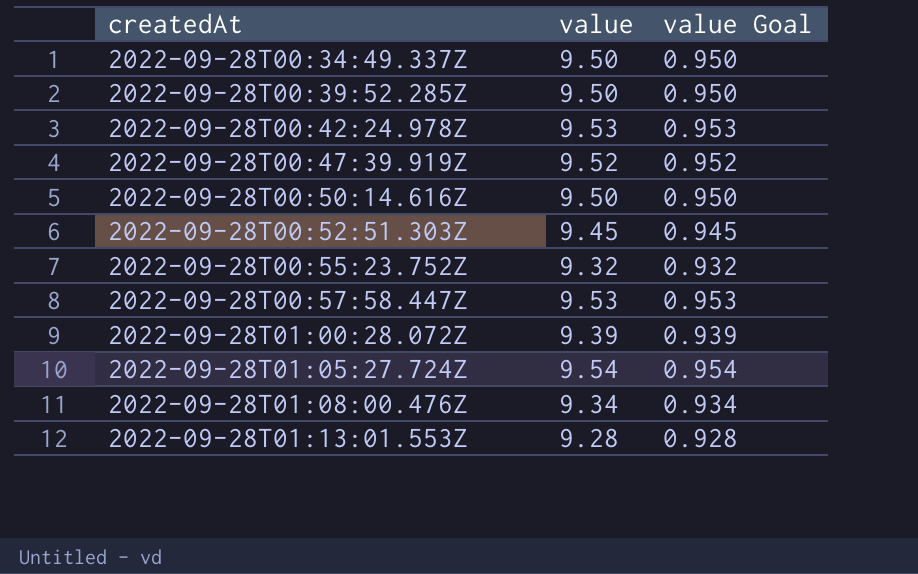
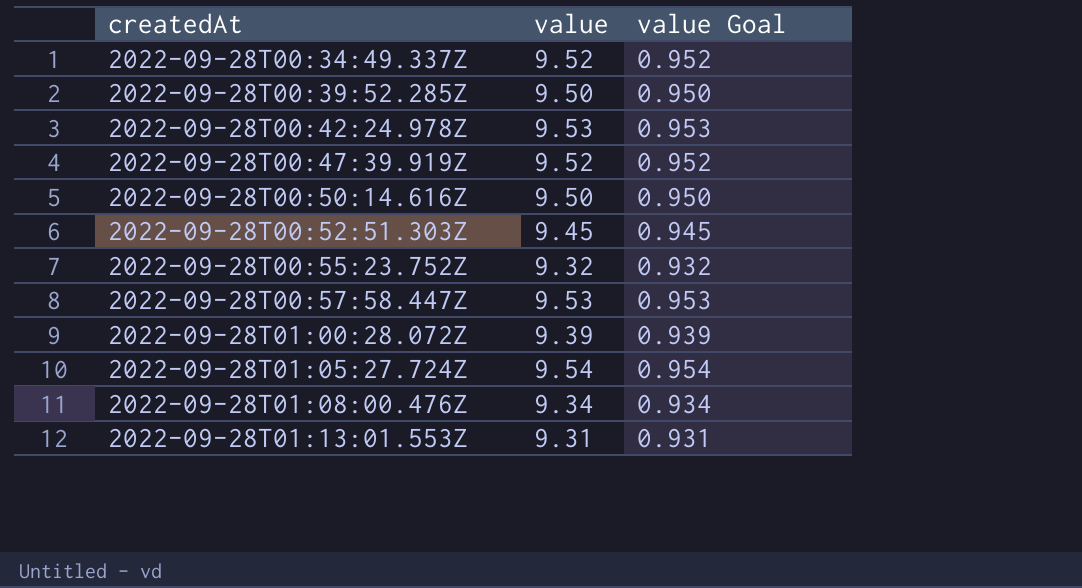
2022-09-28T00:34:49.337Z | value: 9.50 -> 9.52
2022-09-28T00:34:49.337Z | value Goal: 0.950 -> 0.952
2022-09-28T01:13:01.553Z | value: 9.28 -> 9.31
2022-09-28T01:13:01.553Z | value Goal: 0.928 -> 0.931

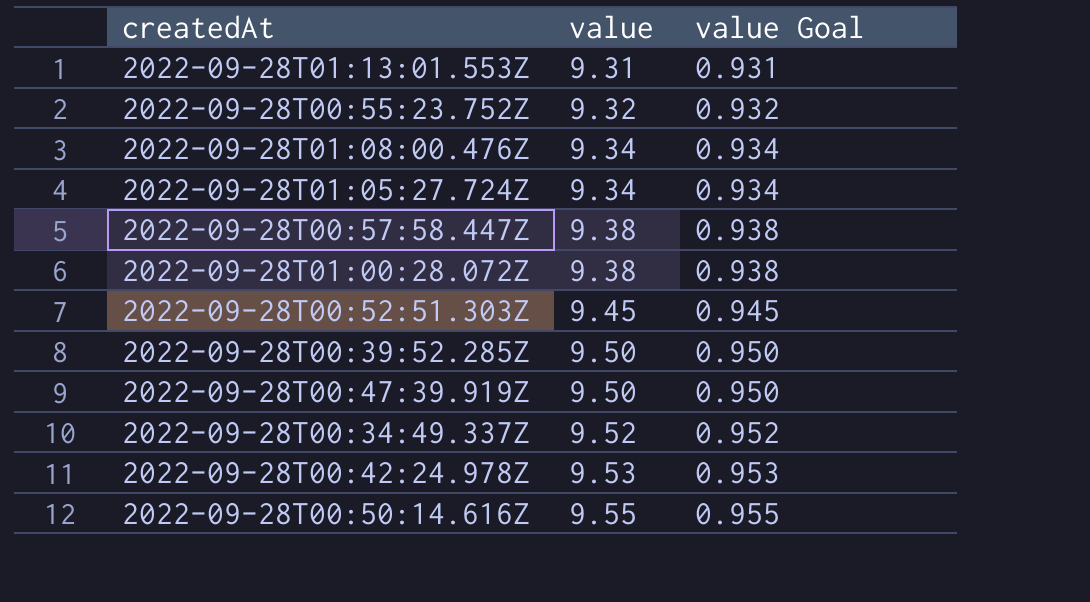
row order: createdAt ascending -> value ascending
2022-09-28T01:05:27.724Z | value: 9.54 -> 9.34
2022-09-28T01:05:27.724Z | value Goal: 0.954 -> 0.934
2022-09-28T00:57:58.447Z | value: 9.53 -> 9.38
2022-09-28T00:57:58.447Z | value Goal: 0.953 -> 0.938
2022-09-28T01:00:28.072Z | value: 9.39 -> 9.38
2022-09-28T01:00:28.072Z | value Goal: 0.939 -> 0.938
2022-09-28T00:47:39.919Z | value: 9.52 -> 9.50
2022-09-28T00:47:39.919Z | value Goal: 0.952 -> 0.950
2022-09-28T00:50:14.616Z | value: 9.50 -> 9.55
2022-09-28T00:50:14.616Z | value Goal: 0.950 -> 0.955

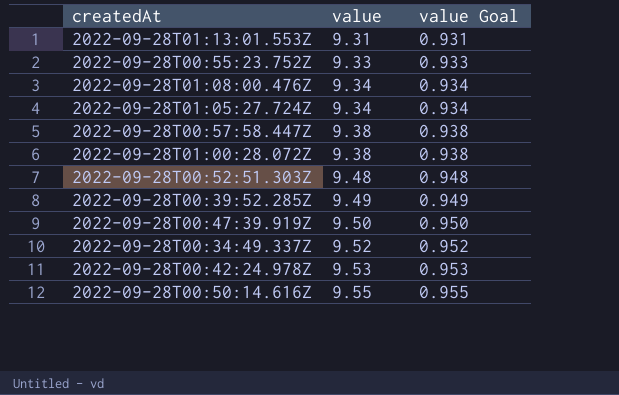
2022-09-28T00:55:23.752Z | value: 9.32 -> 9.33
2022-09-28T00:55:23.752Z | value Goal: 0.932 -> 0.933
2022-09-28T00:52:51.303Z | value: 9.45 -> 9.48
2022-09-28T00:52:51.303Z | value Goal: 0.945 -> 0.948
2022-09-28T00:39:52.285Z | value: 9.50 -> 9.49
2022-09-28T00:39:52.285Z | value Goal: 0.950 -> 0.949

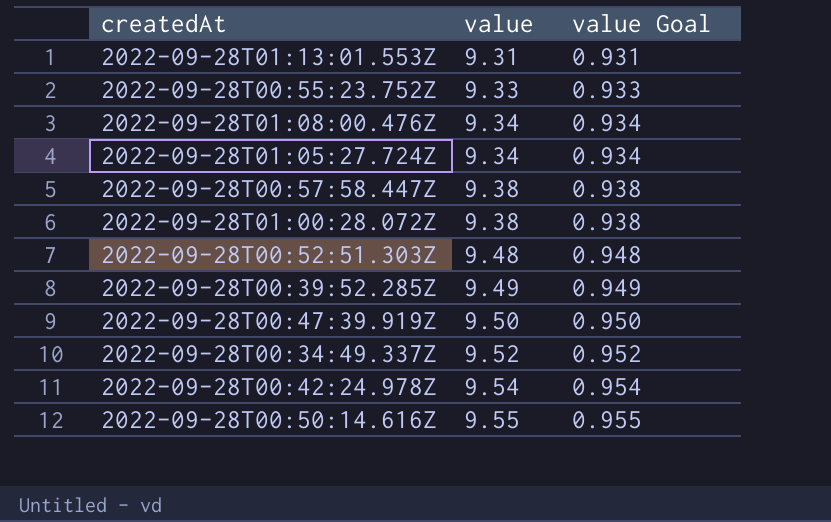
2022-09-28T00:42:24.978Z | value: 9.53 -> 9.54
2022-09-28T00:42:24.978Z | value Goal: 0.953 -> 0.954

